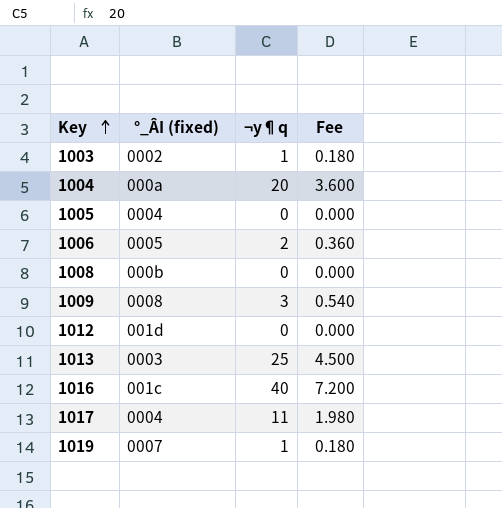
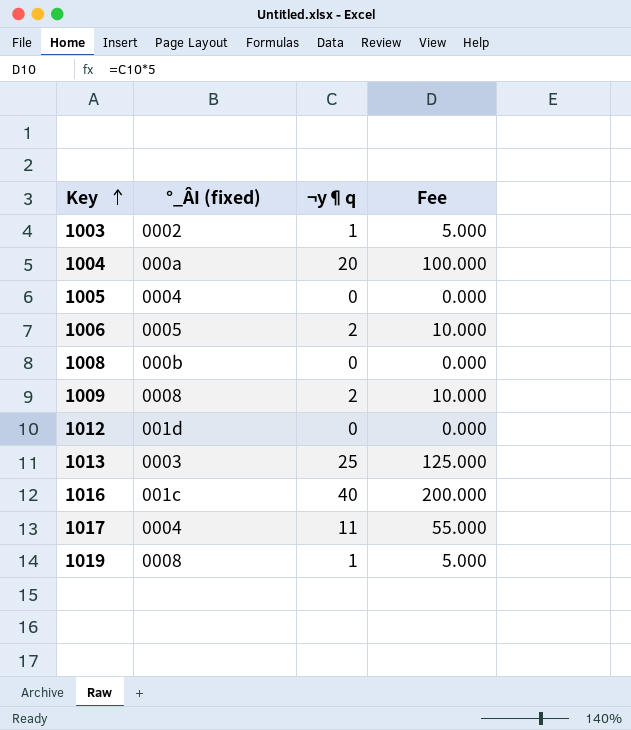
column Fee | formula: [¬y¶q] * 0.18 -> [¬y¶q] * 5
1009 | ¬y¶q: 3 -> 2
1019 | °_ÂI (fixed): 0007 -> 0008

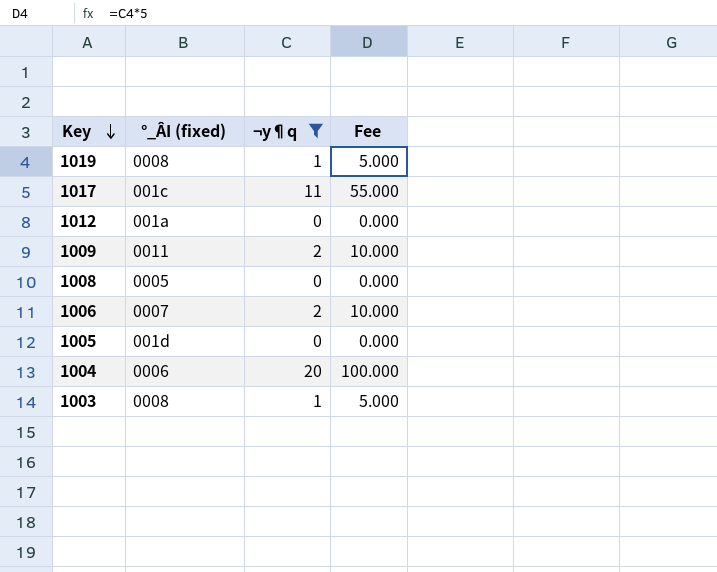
filter: none -> ¬y¶q <= 20
row order: Key ascending -> Key descending
1017 | °_ÂI (fixed): 0004 -> 001c
1012 | °_ÂI (fixed): 001d -> 001a
1009 | °_ÂI (fixed): 0008 -> 0011
1008 | °_ÂI (fixed): 000b -> 0005
1006 | °_ÂI (fixed): 0005 -> 0007
1005 | °_ÂI (fixed): 0004 -> 001d
1004 | °_ÂI (fixed): 000a -> 0006
1003 | °_ÂI (fixed): 0002 -> 0008

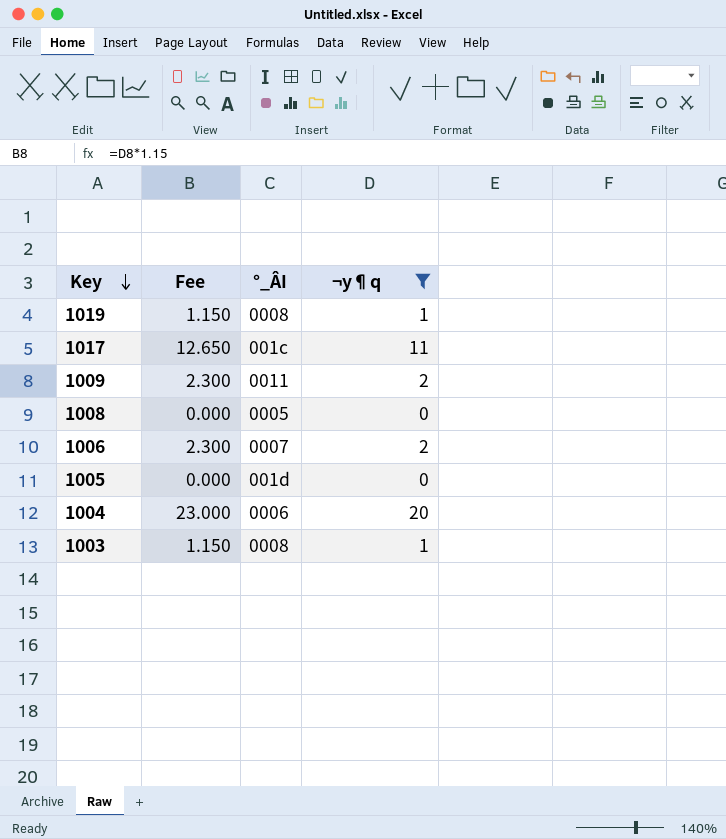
column Fee | formula: [¬y¶q] * 5 -> [¬y¶q] * 1.15
column Fee | position: 4 -> 2
column name: °_ÂI (fixed) -> °_ÂI
row 1012: 001a | 0 | 0.000 -> none

